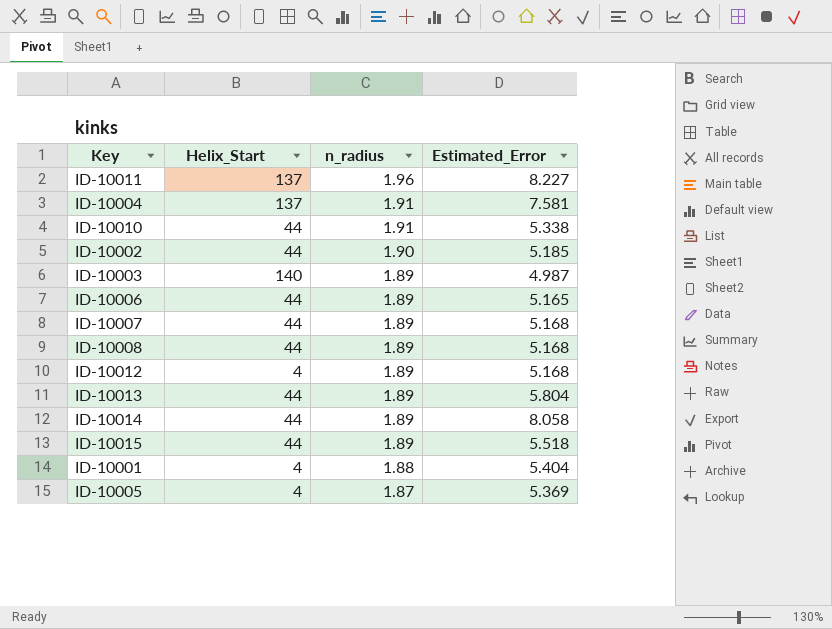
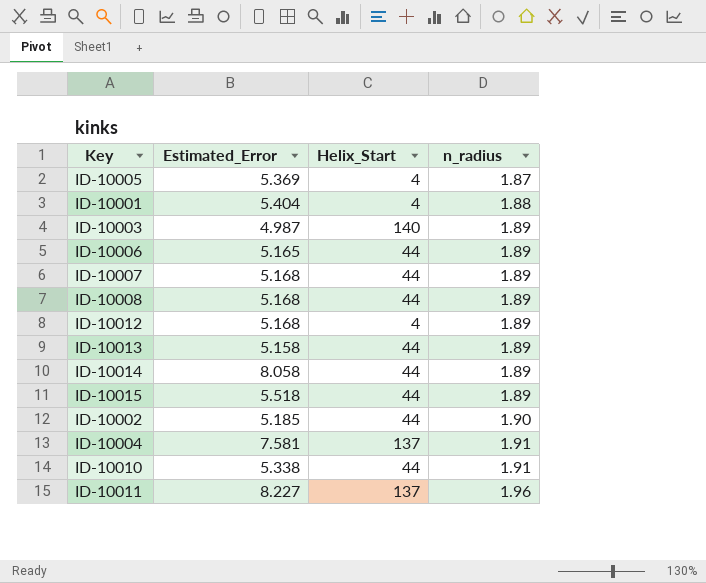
row order: n_radius descending -> n_radius ascending
column Estimated_Error | position: 4 -> 2
ID-10013 | Estimated_Error: 5.804 -> 5.158

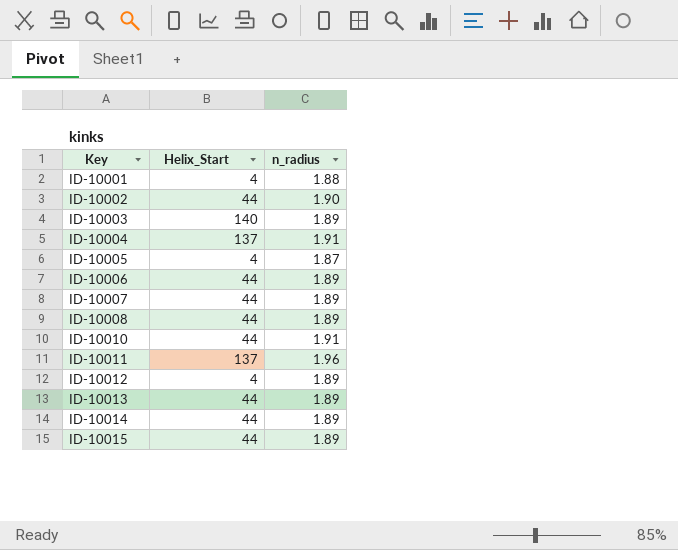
row order: n_radius ascending -> Key ascending
column Estimated_Error | position: 2 -> none

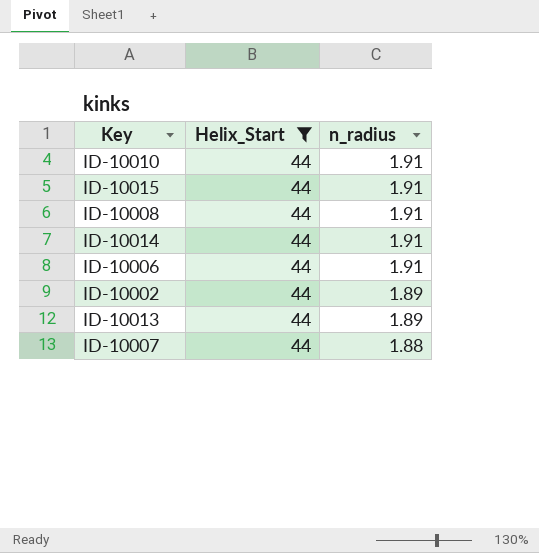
filter: none -> Helix_Start = 44
row order: Key ascending -> n_radius descending
ID-10015 | n_radius: 1.89 -> 1.91
ID-10008 | n_radius: 1.89 -> 1.91
ID-10014 | n_radius: 1.89 -> 1.91
ID-10006 | n_radius: 1.89 -> 1.91
ID-10002 | n_radius: 1.90 -> 1.89
ID-10007 | n_radius: 1.89 -> 1.88

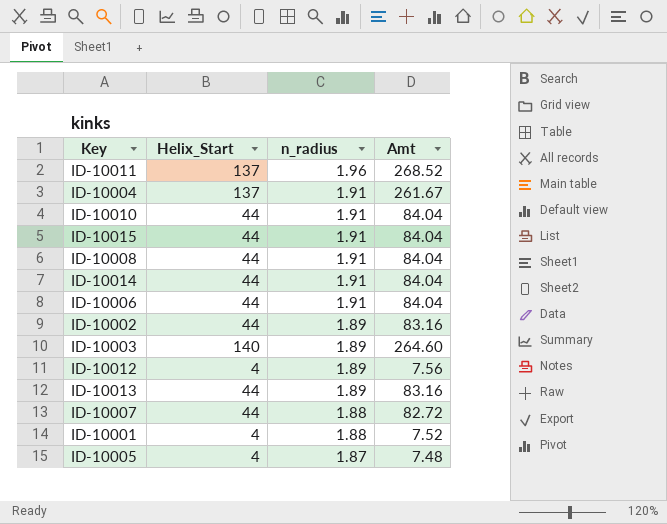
filter: Helix_Start = 44 -> none
column Amt | formula: none -> [Helix_Start] * [n_radius]

